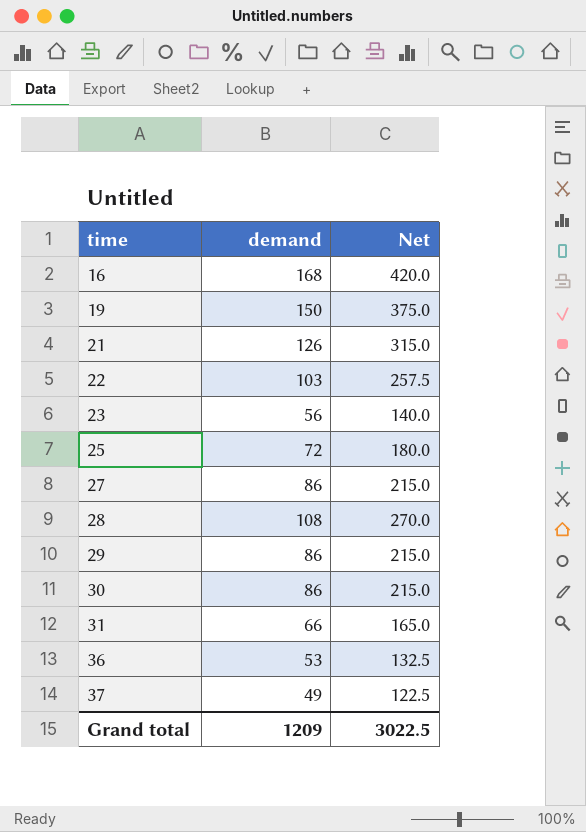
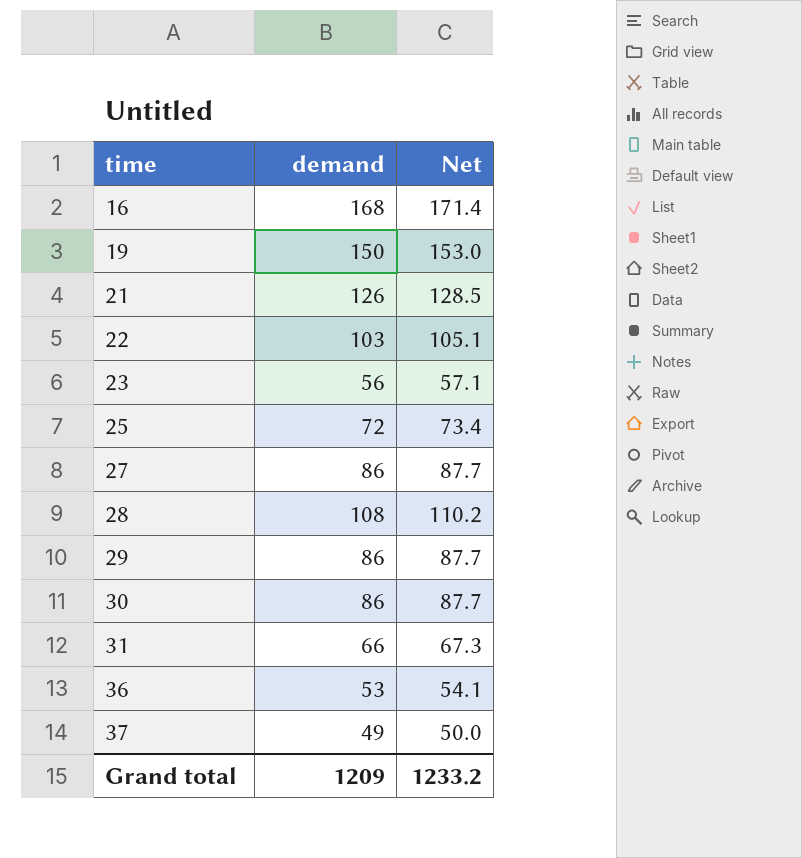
column Net | formula: [demand] * 2.5 -> [demand] * 1.02
Grand total | Net: 3022.5 -> 1233.2

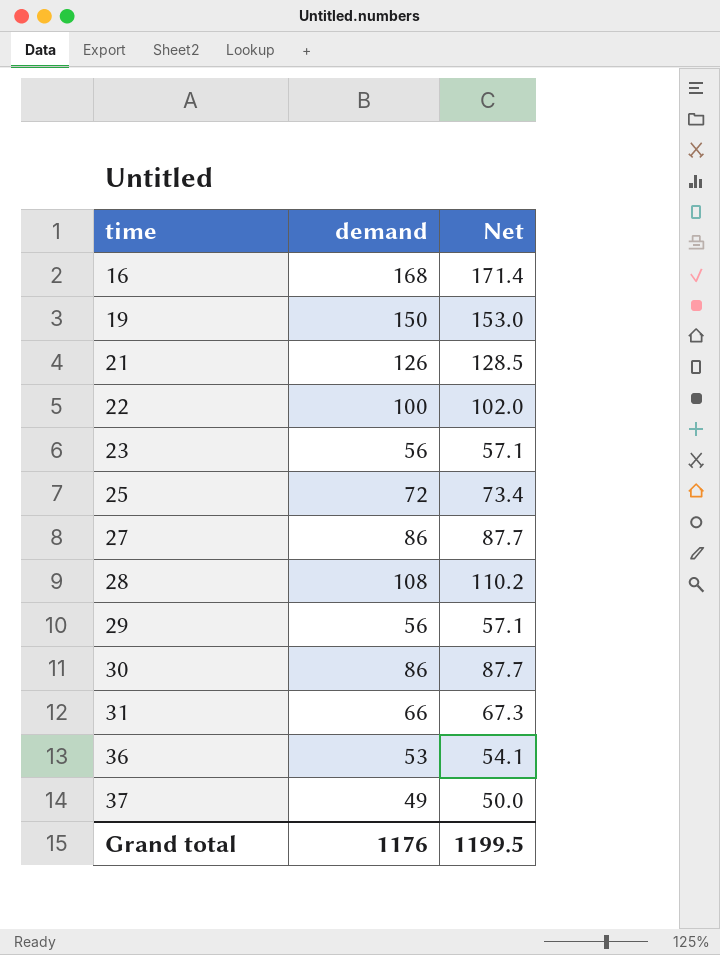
22 | demand: 103 -> 100
22 | Net: 105.1 -> 102.0
29 | demand: 86 -> 56
29 | Net: 87.7 -> 57.1
Grand total | demand: 1209 -> 1176
Grand total | Net: 1233.2 -> 1199.5

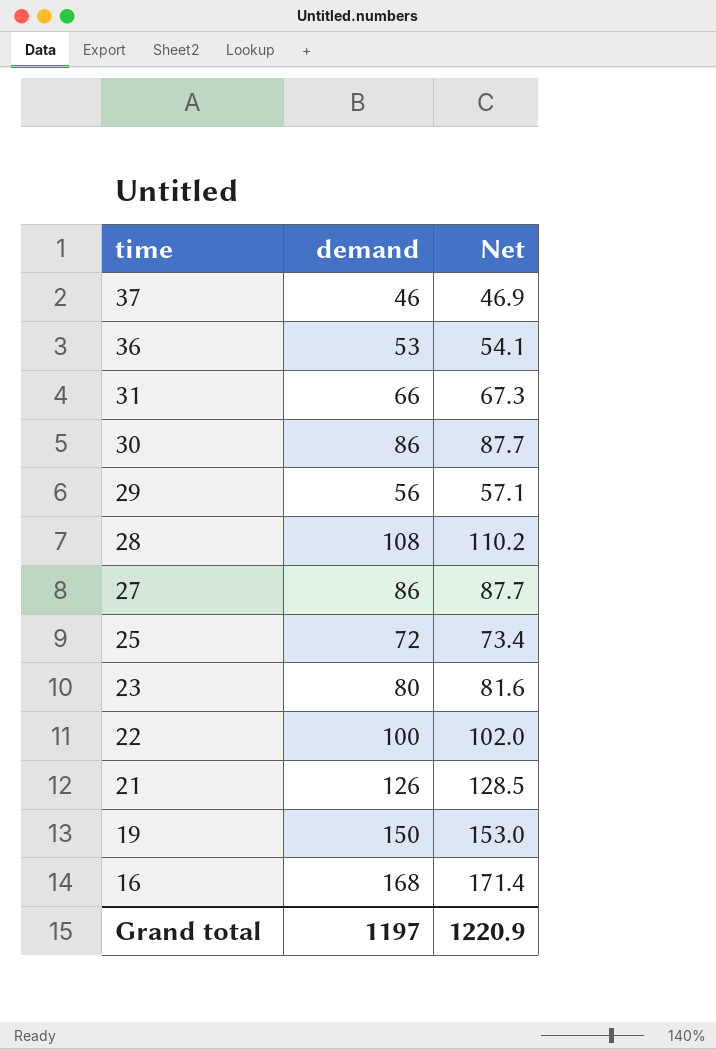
row order: time ascending -> time descending
37 | demand: 49 -> 46
37 | Net: 50.0 -> 46.9
23 | demand: 56 -> 80
23 | Net: 57.1 -> 81.6
Grand total | demand: 1176 -> 1197
Grand total | Net: 1199.5 -> 1220.9

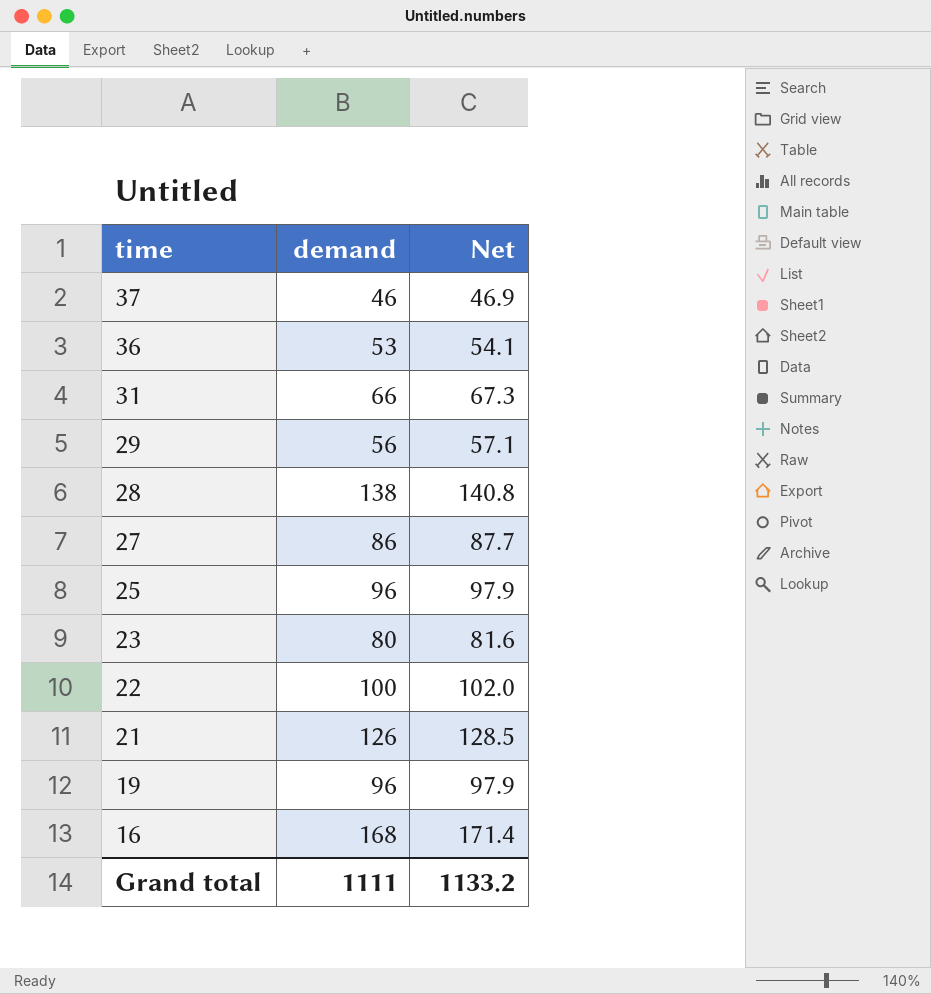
row 30: 86 | 87.7 -> none
28 | demand: 108 -> 138
28 | Net: 110.2 -> 140.8
25 | demand: 72 -> 96
25 | Net: 73.4 -> 97.9
19 | demand: 150 -> 96
19 | Net: 153.0 -> 97.9
Grand total | demand: 1197 -> 1111
Grand total | Net: 1220.9 -> 1133.2

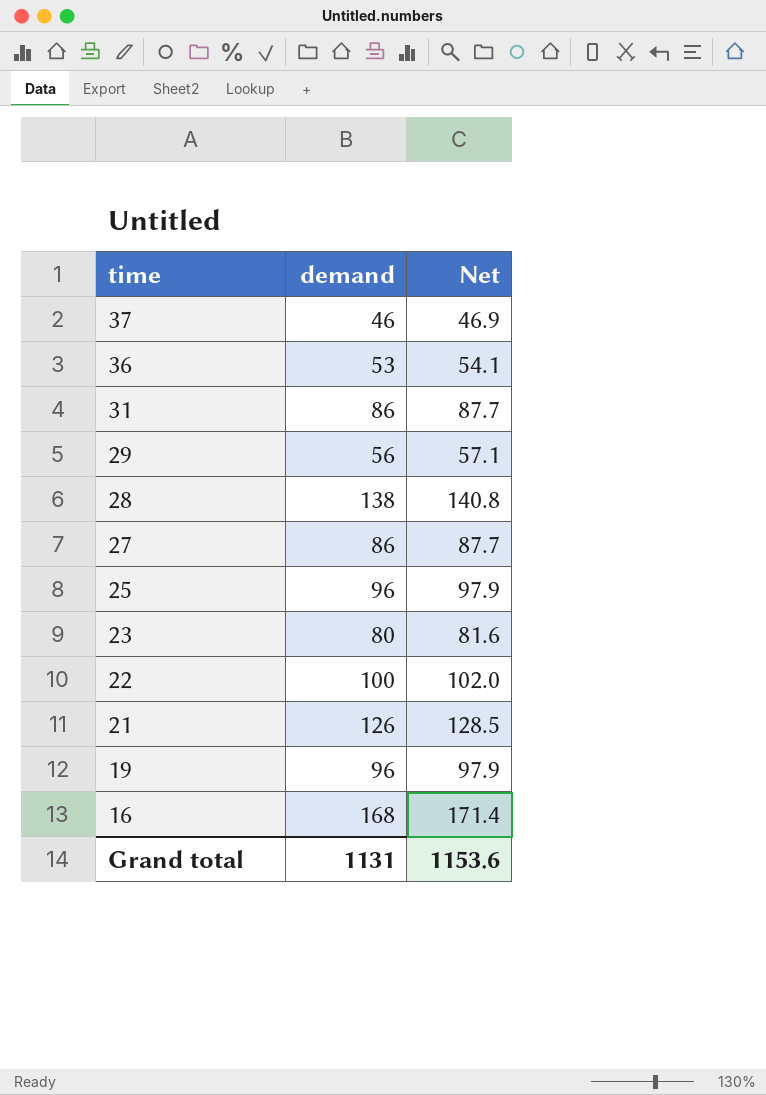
31 | demand: 66 -> 86
31 | Net: 67.3 -> 87.7
Grand total | demand: 1111 -> 1131
Grand total | Net: 1133.2 -> 1153.6

